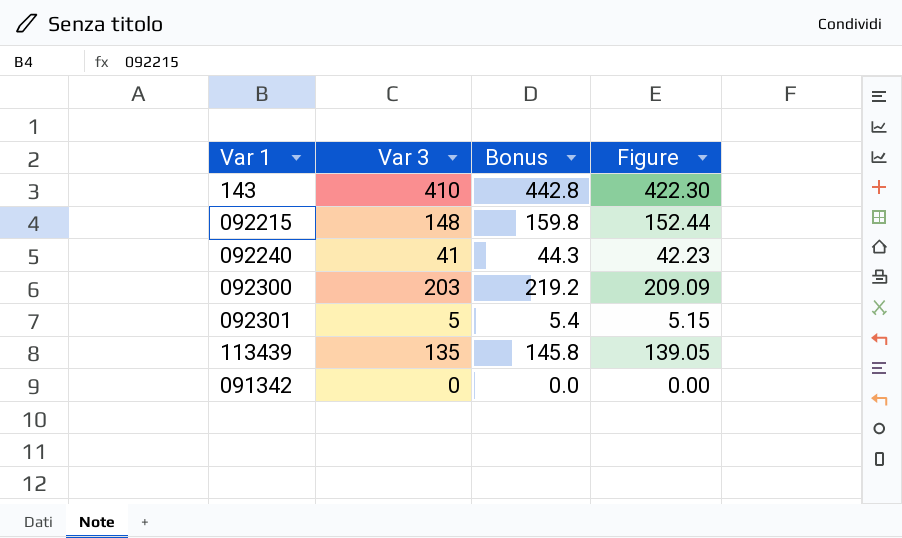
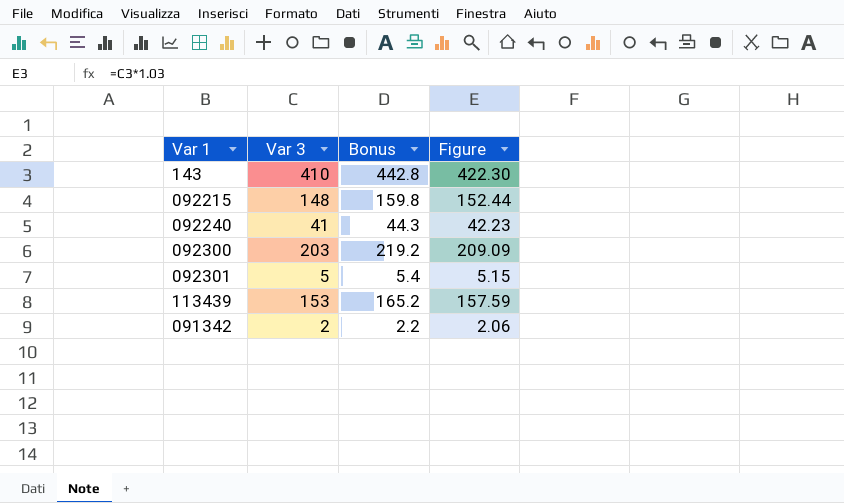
113439 | Var 3: 135 -> 153
113439 | Bonus: 145.8 -> 165.2
113439 | Figure: 139.05 -> 157.59
091342 | Var 3: 0 -> 2
091342 | Bonus: 0.0 -> 2.2
091342 | Figure: 0.00 -> 2.06

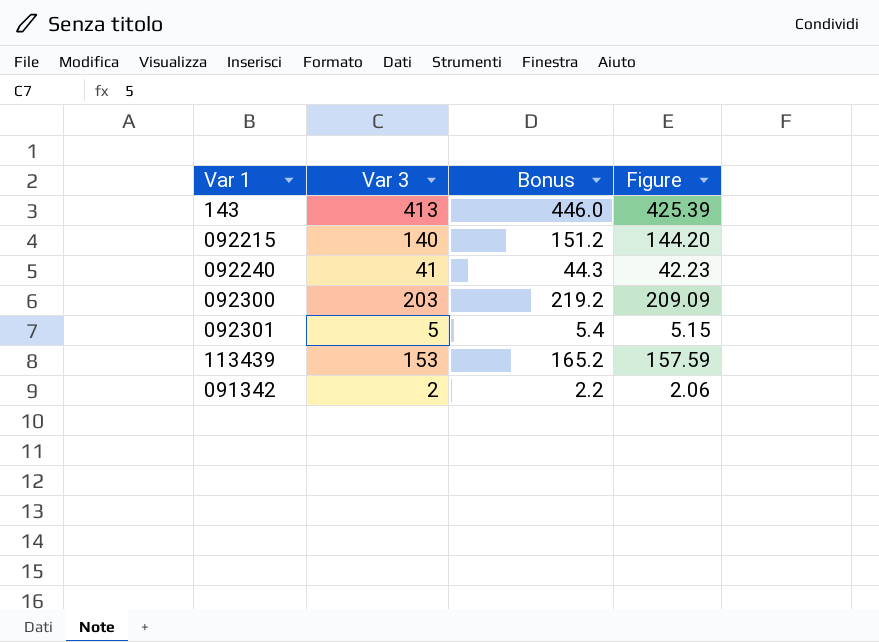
143 | Var 3: 410 -> 413
143 | Bonus: 442.8 -> 446.0
143 | Figure: 422.30 -> 425.39
092215 | Var 3: 148 -> 140
092215 | Bonus: 159.8 -> 151.2
092215 | Figure: 152.44 -> 144.20

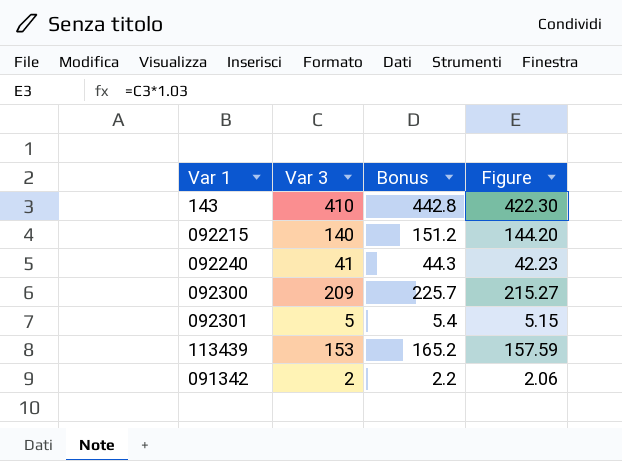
143 | Var 3: 413 -> 410
143 | Bonus: 446.0 -> 442.8
143 | Figure: 425.39 -> 422.30
092300 | Var 3: 203 -> 209
092300 | Bonus: 219.2 -> 225.7
092300 | Figure: 209.09 -> 215.27

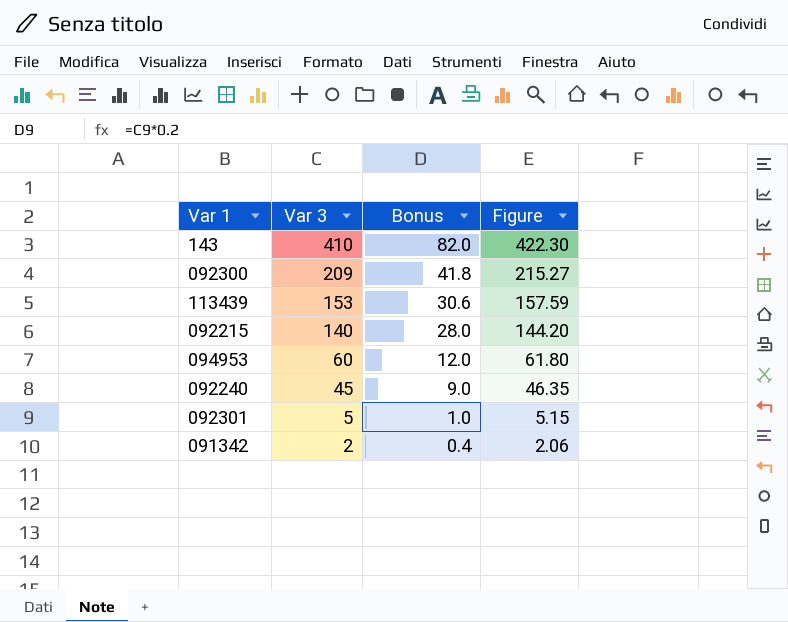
row order: none -> Var 3 descending
column Bonus | formula: [Var 3] * 1.08 -> [Var 3] * 0.2
row 094953: none -> 60 | 12.0 | 61.80
092240 | Var 3: 41 -> 45
092240 | Figure: 42.23 -> 46.35

